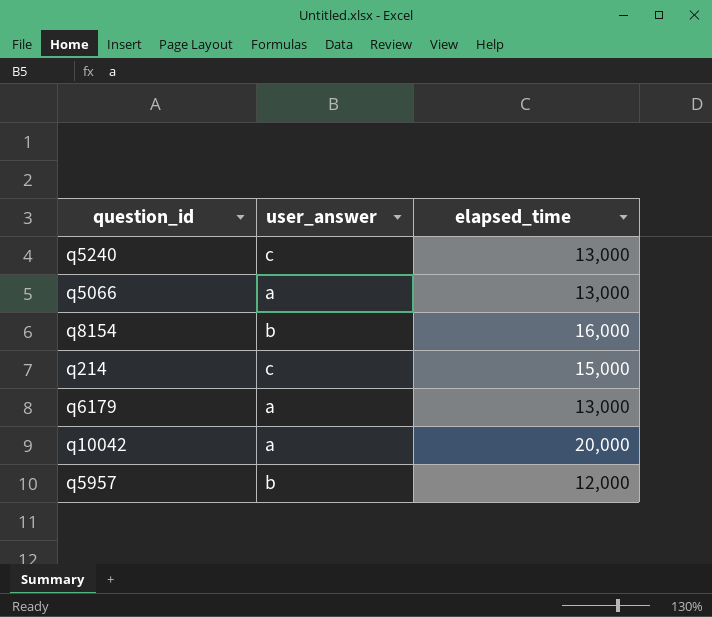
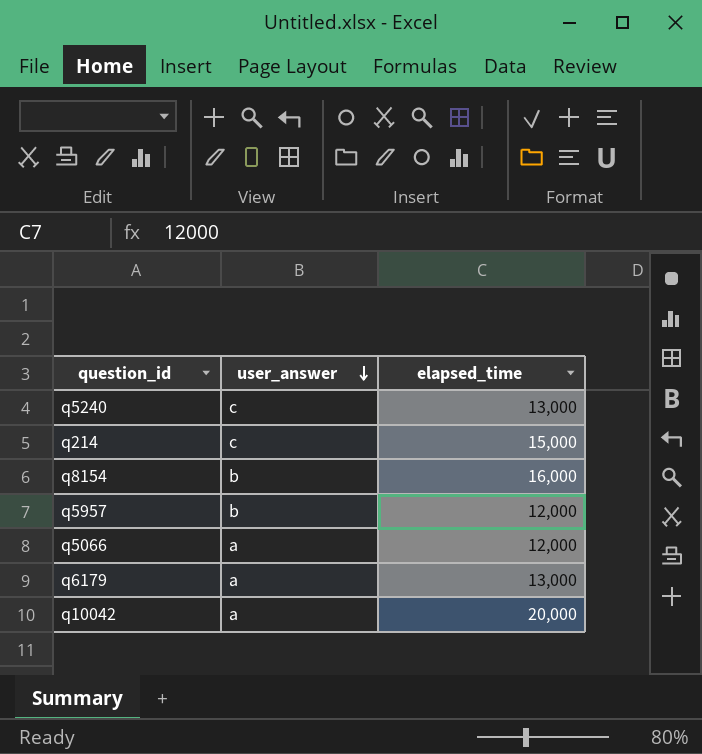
row order: none -> user_answer descending
q5066 | elapsed_time: 13,000 -> 12,000

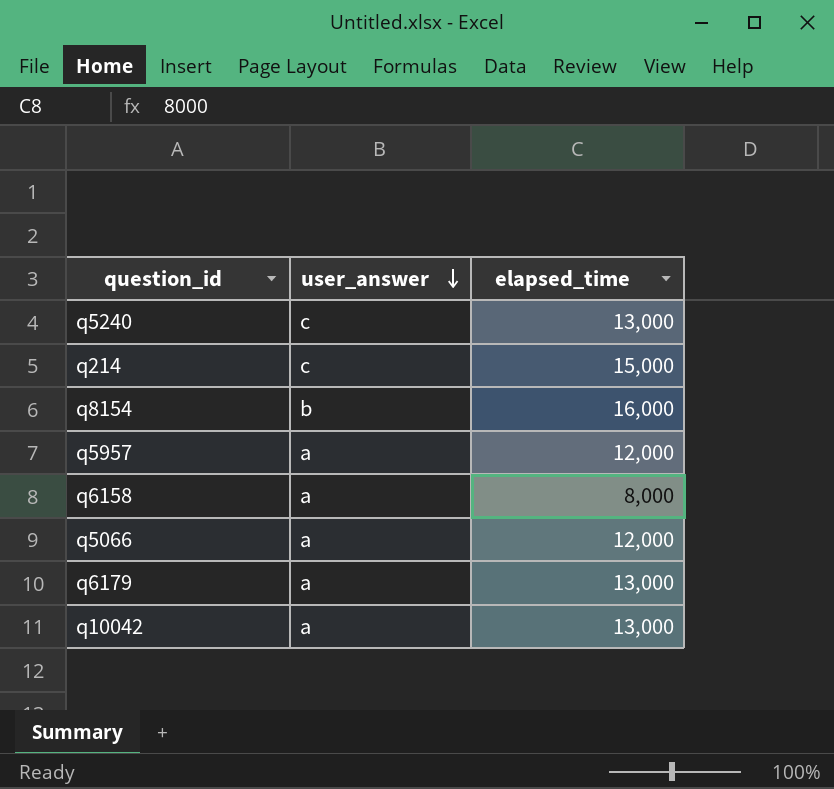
q5957 | user_answer: b -> a
row q6158: none -> a | 8,000
q10042 | elapsed_time: 20,000 -> 13,000

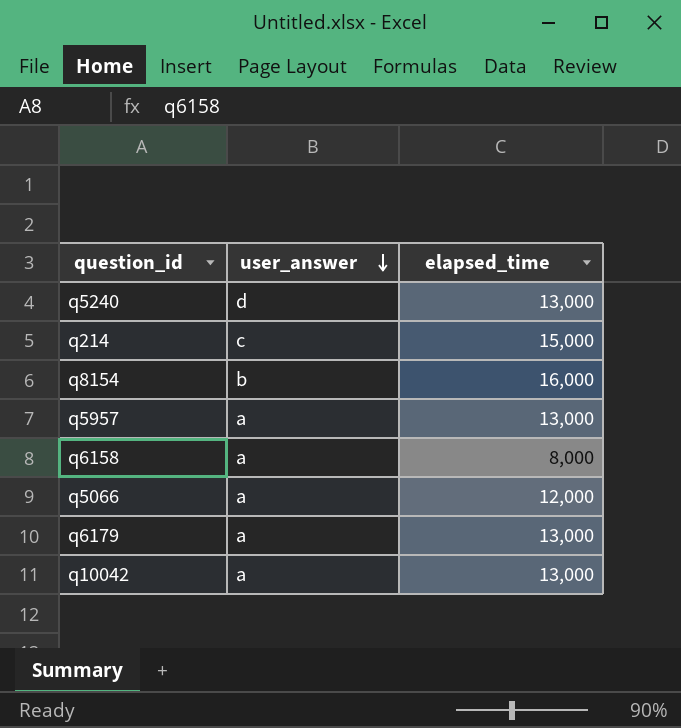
q5240 | user_answer: c -> d
q5957 | elapsed_time: 12,000 -> 13,000

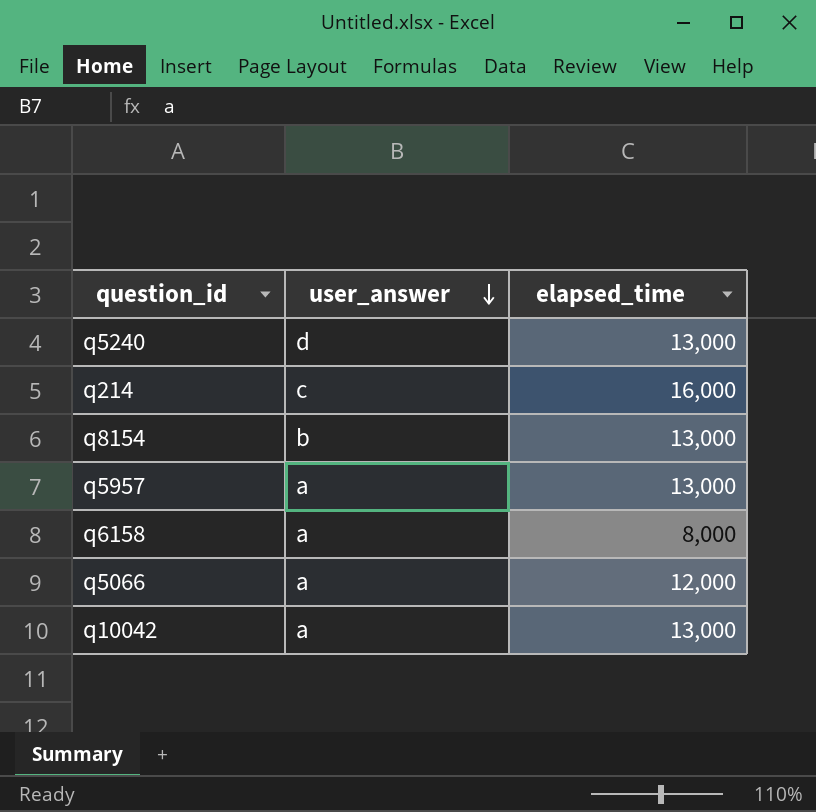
row q6179: a | 13,000 -> none
q214 | elapsed_time: 15,000 -> 16,000
q8154 | elapsed_time: 16,000 -> 13,000

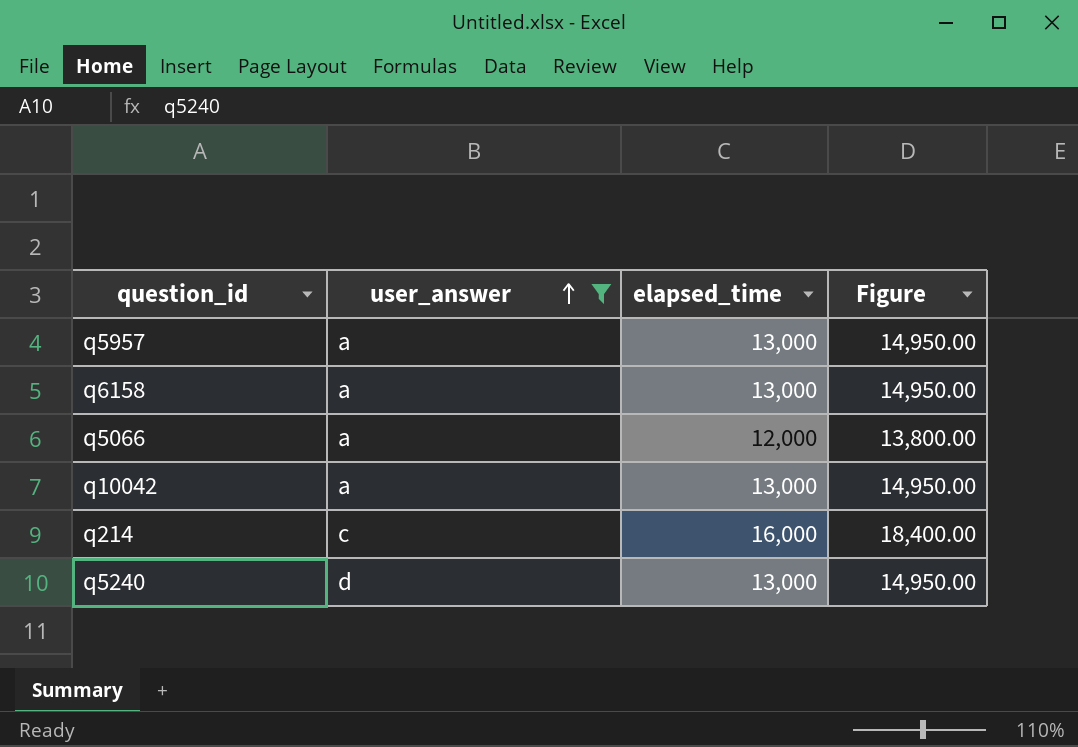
filter: none -> user_answer != b
row order: user_answer descending -> user_answer ascending
column Figure | formula: none -> [elapsed_time] * 1.15
q6158 | elapsed_time: 8,000 -> 13,000

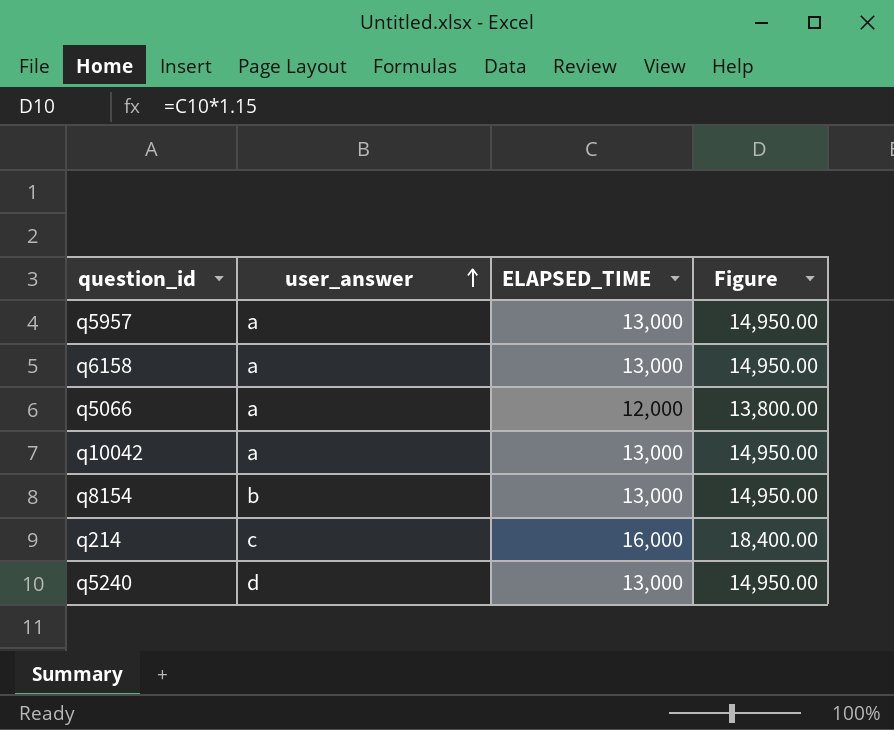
filter: user_answer != b -> none
column name: elapsed_time -> ELAPSED_TIME

